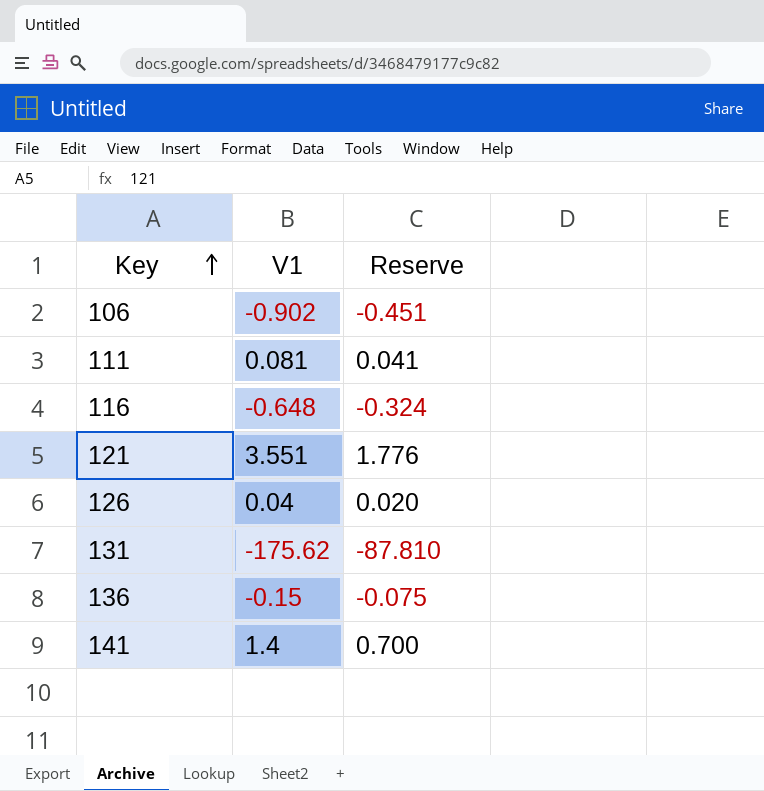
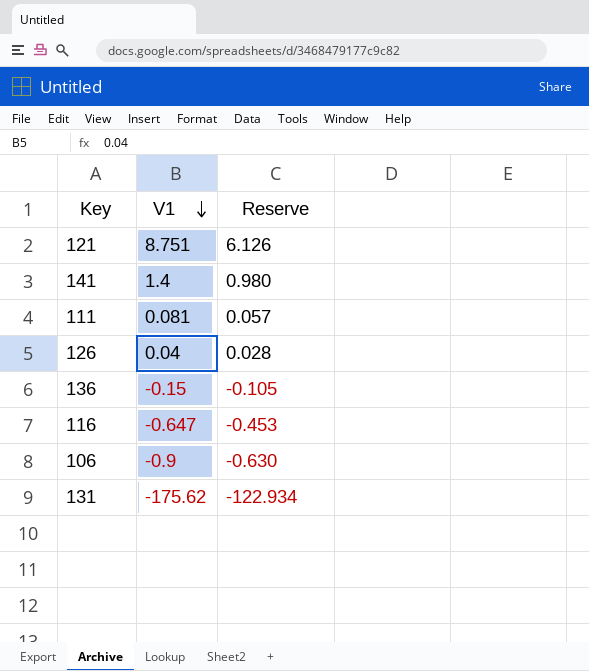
row order: Key ascending -> V1 descending
column Reserve | formula: [V1] * 0.5 -> [V1] * 0.7
121 | V1: 3.551 -> 8.751
116 | V1: -0.648 -> -0.647
106 | V1: -0.902 -> -0.9

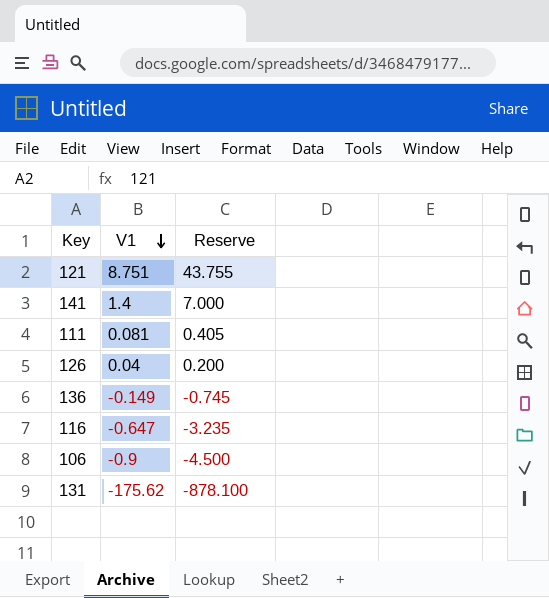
column Reserve | formula: [V1] * 0.7 -> [V1] * 5
136 | V1: -0.15 -> -0.149

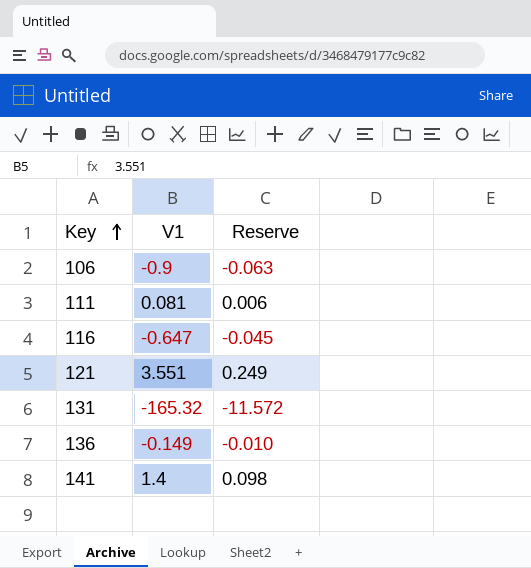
row order: V1 descending -> Key ascending
column Reserve | formula: [V1] * 5 -> [V1] * 0.07
row 126: 0.04 | 0.200 -> none
121 | V1: 8.751 -> 3.551
131 | V1: -175.62 -> -165.32

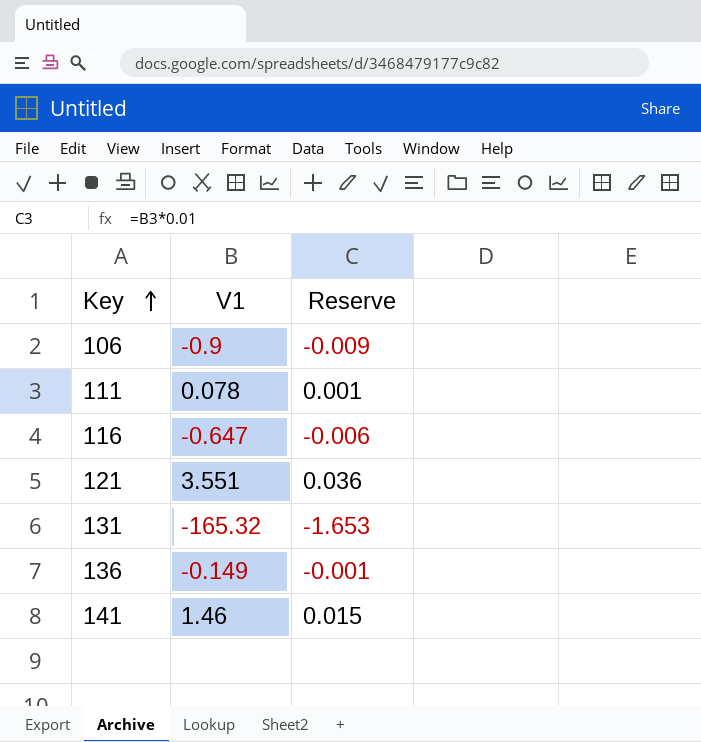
column Reserve | formula: [V1] * 0.07 -> [V1] * 0.01
111 | V1: 0.081 -> 0.078
141 | V1: 1.4 -> 1.46

